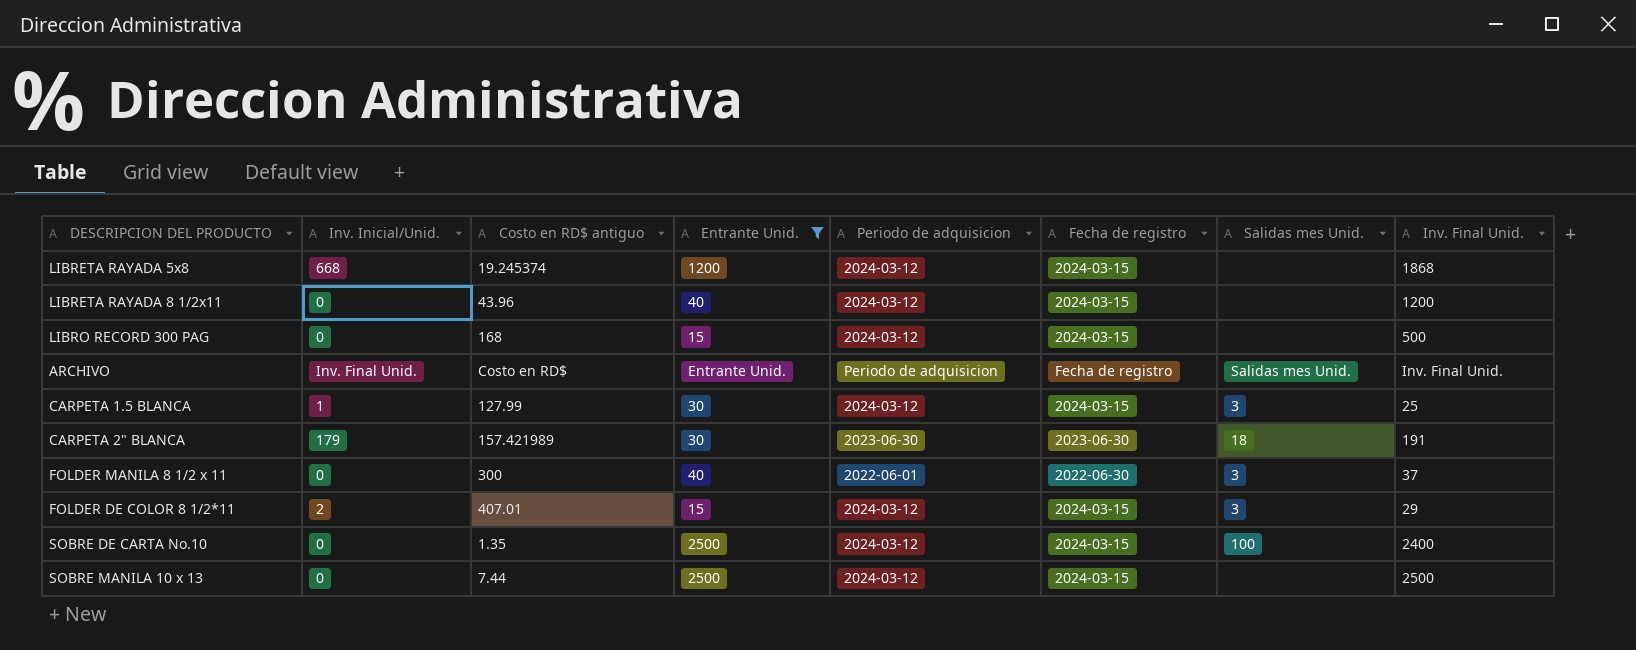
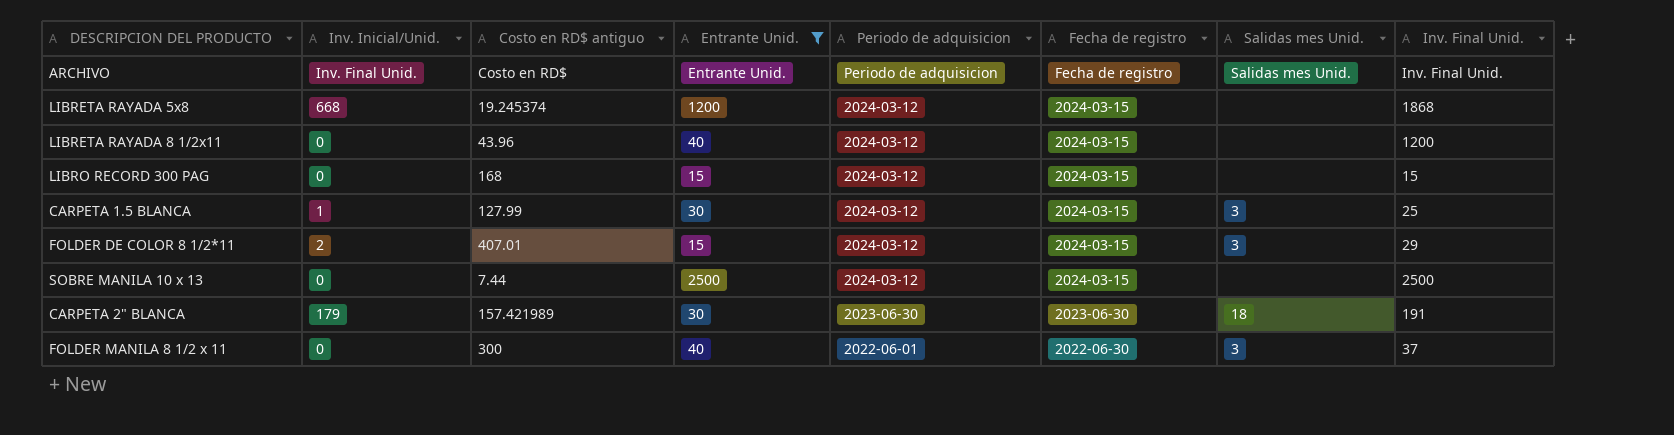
row order: none -> Periodo de adquisicion descending
row SOBRE DE CARTA No.10: 0 | 1.35 | 2500 | 2024-03-12 | 2024-03-15 | 100 | 2400 -> none
LIBRO RECORD 300 PAG | Inv. Final Unid.: 500 -> 15

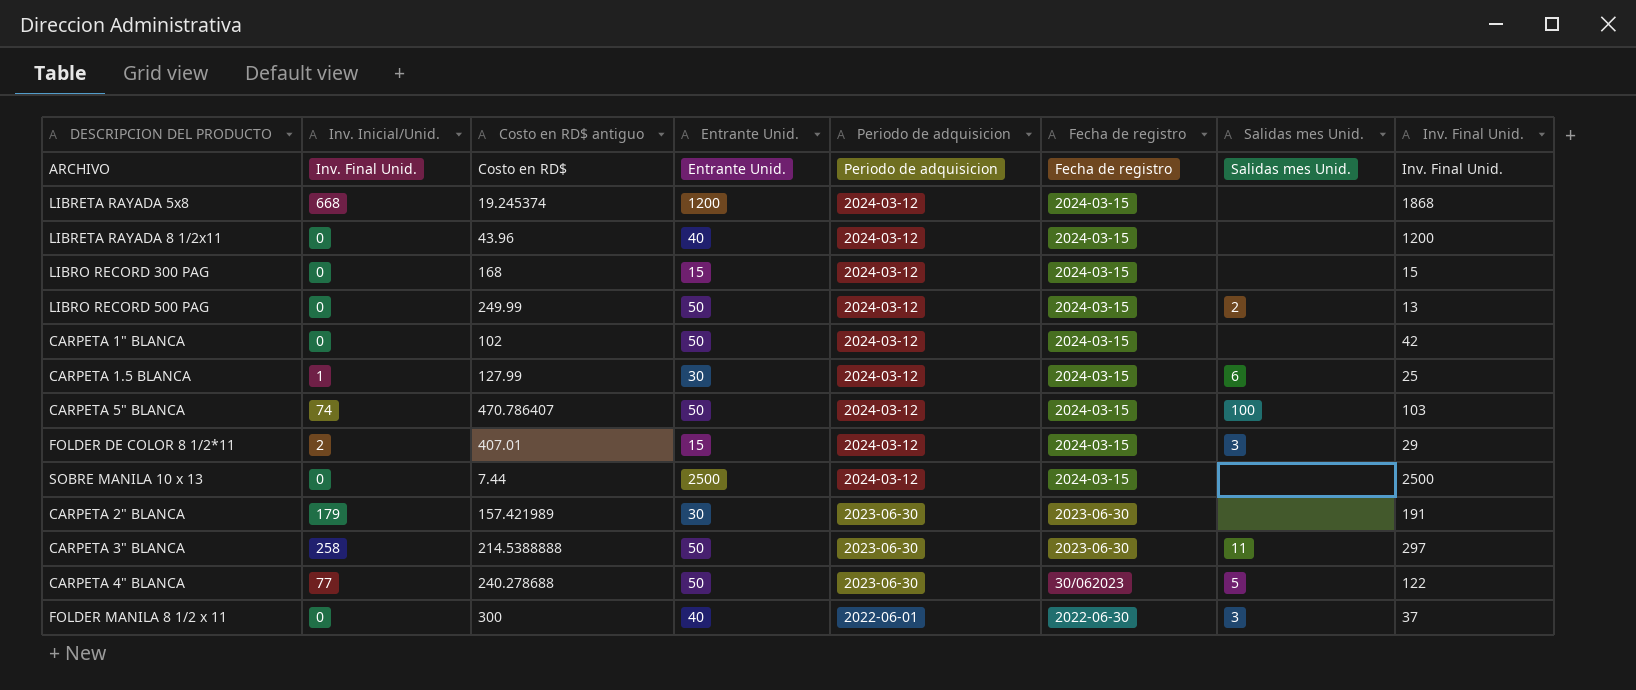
filter: Entrante Unid. != 50 -> none
CARPETA 1.5 BLANCA | Salidas mes Unid.: 3 -> 6
CARPETA 2" BLANCA | Salidas mes Unid.: 18 -> none

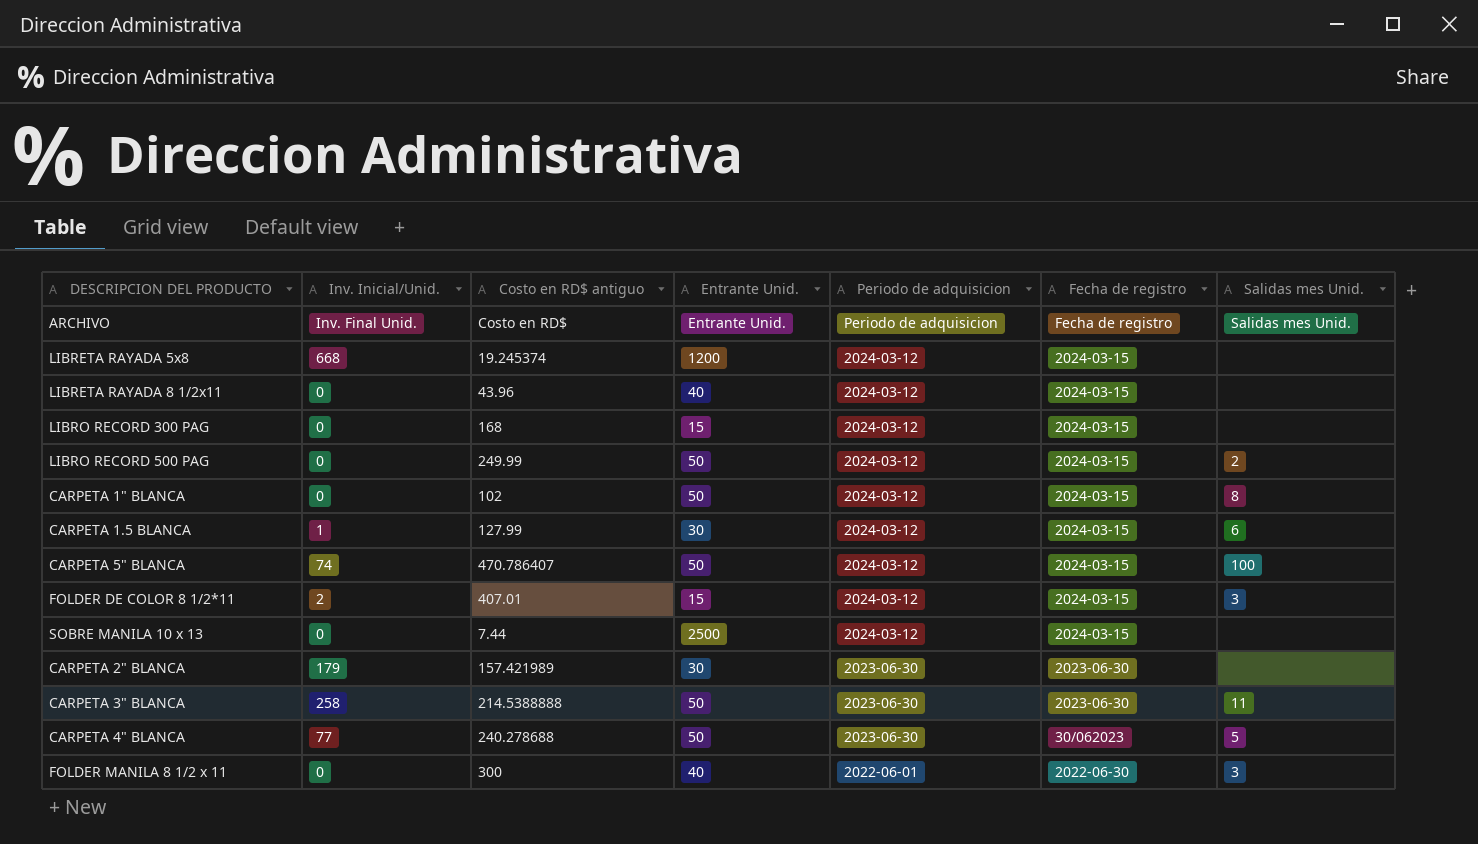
column Inv. Final Unid. | position: 8 -> none
CARPETA 1" BLANCA | Salidas mes Unid.: none -> 8

